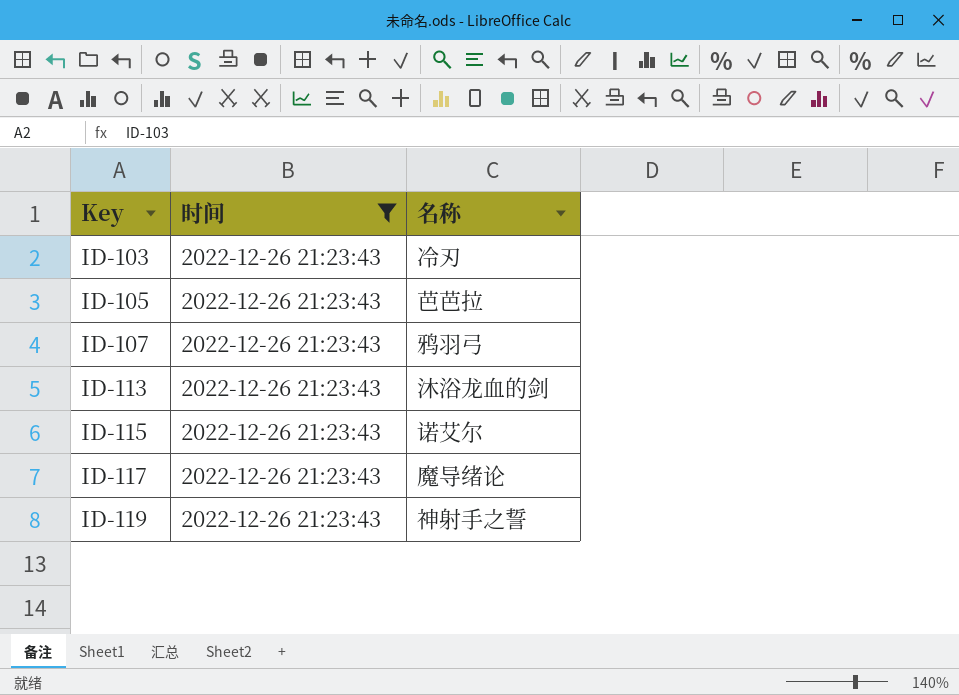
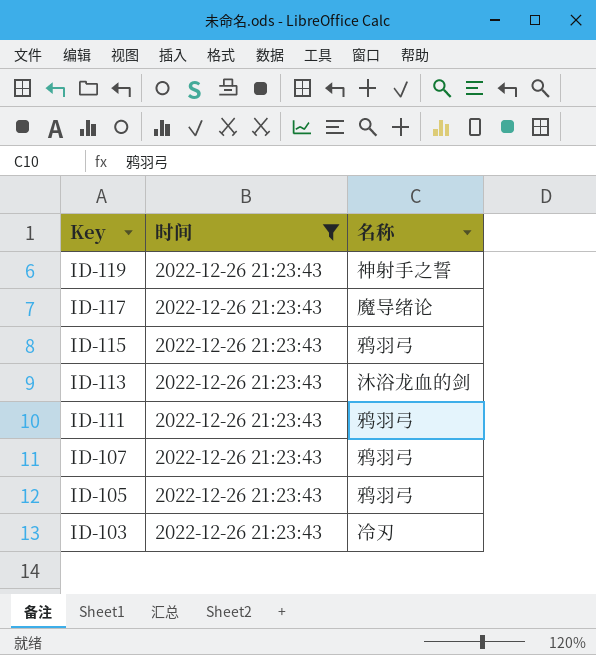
row order: Key ascending -> Key descending
ID-115 | 名称: 诺艾尔 -> 鸦羽弓
row ID-111: none -> 2022-12-26 21:23:43 | 鸦羽弓
ID-105 | 名称: 芭芭拉 -> 鸦羽弓

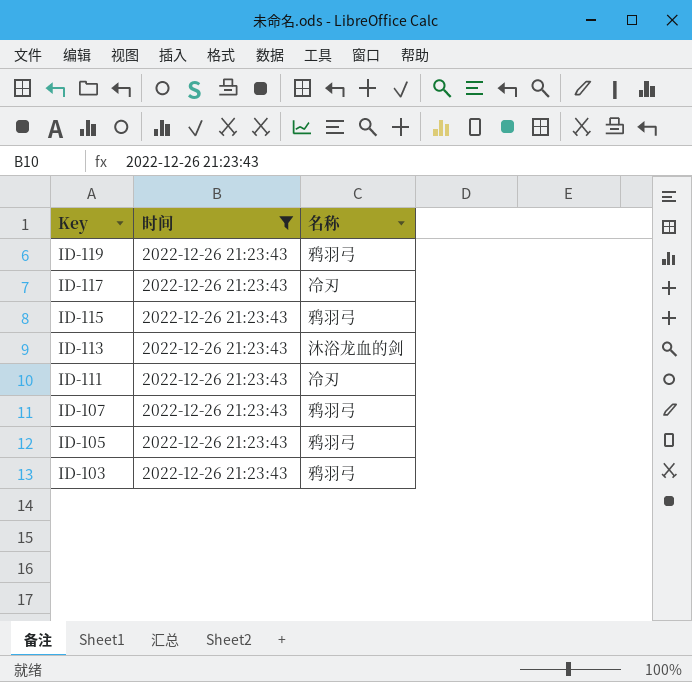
ID-119 | 名称: 神射手之誓 -> 鸦羽弓
ID-117 | 名称: 魔导绪论 -> 冷刃
ID-111 | 名称: 鸦羽弓 -> 冷刃
ID-103 | 名称: 冷刃 -> 鸦羽弓

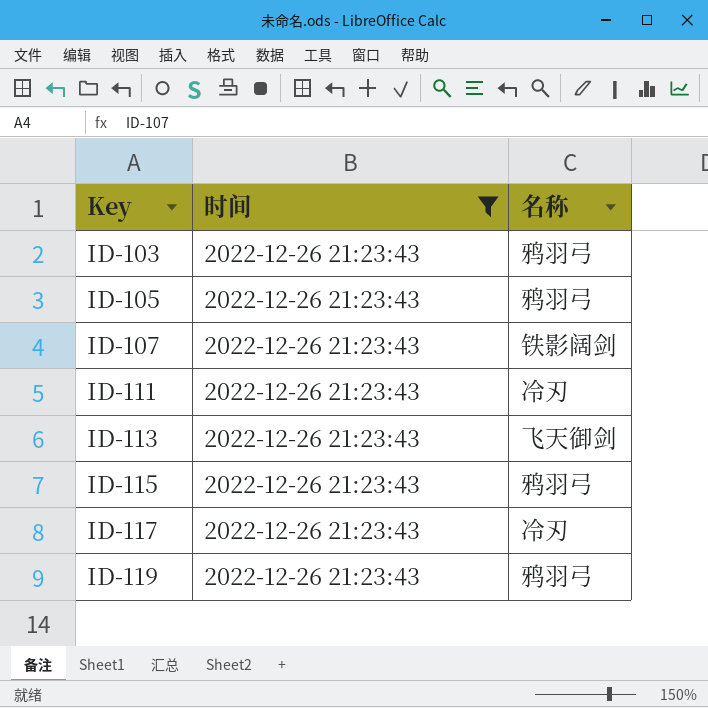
row order: Key descending -> Key ascending
ID-107 | 名称: 鸦羽弓 -> 铁影阔剑
ID-113 | 名称: 沐浴龙血的剑 -> 飞天御剑

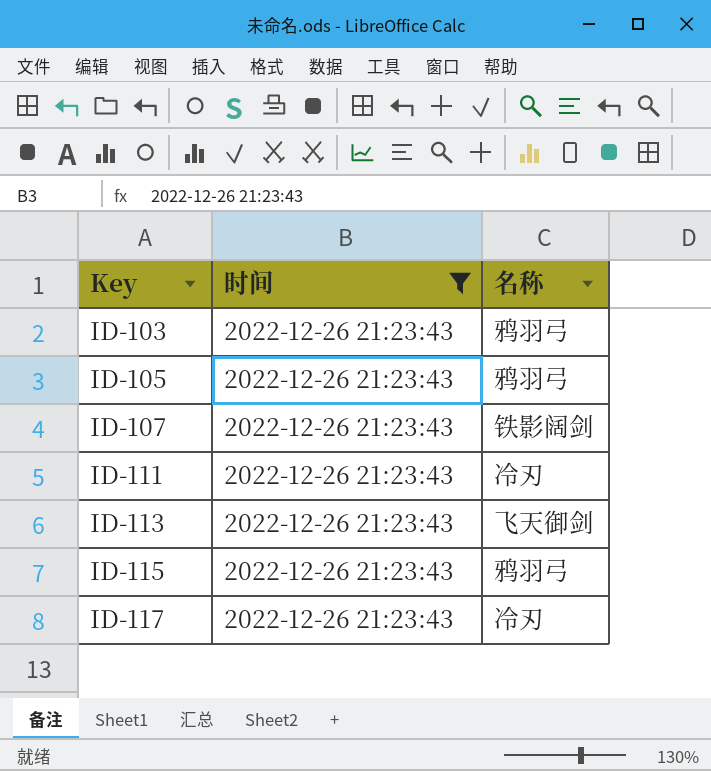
row ID-119: 2022-12-26 21:23:43 | 鸦羽弓 -> none

